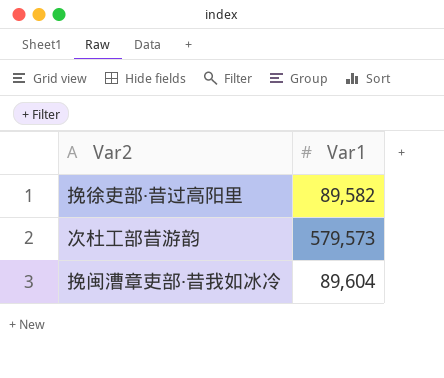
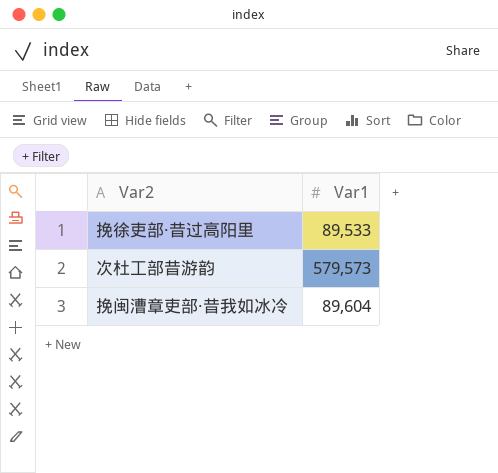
挽徐吏部·昔过高阳里 | Var1: 89,582 -> 89,533

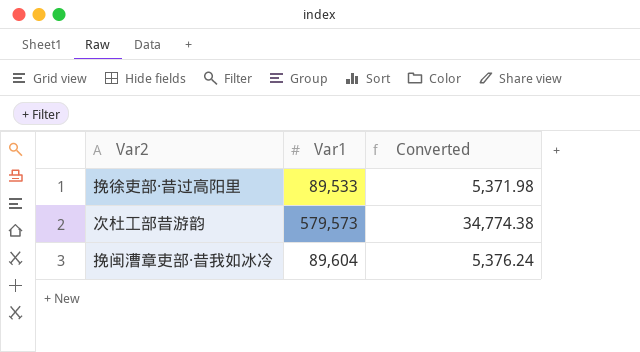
column Converted | formula: none -> [Var1] * 0.06

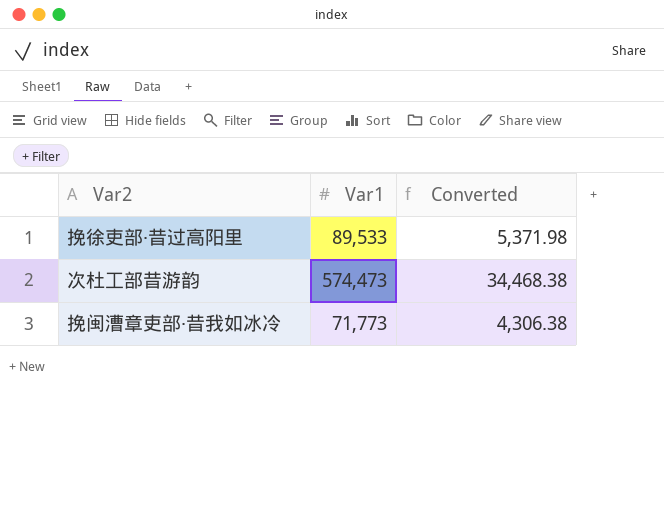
次杜工部昔游韵 | Var1: 579,573 -> 574,473
次杜工部昔游韵 | Converted: 34,774.38 -> 34,468.38
挽闽漕章吏部·昔我如冰冷 | Var1: 89,604 -> 71,773
挽闽漕章吏部·昔我如冰冷 | Converted: 5,376.24 -> 4,306.38

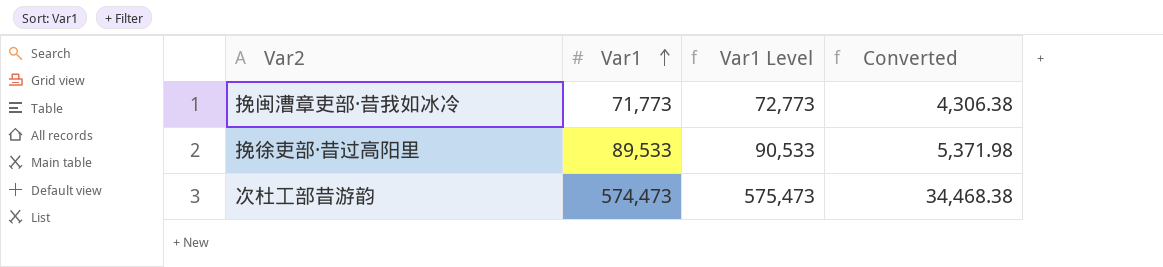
row order: none -> Var1 ascending
column Var1 Level | formula: none -> [Var1] + 1000

